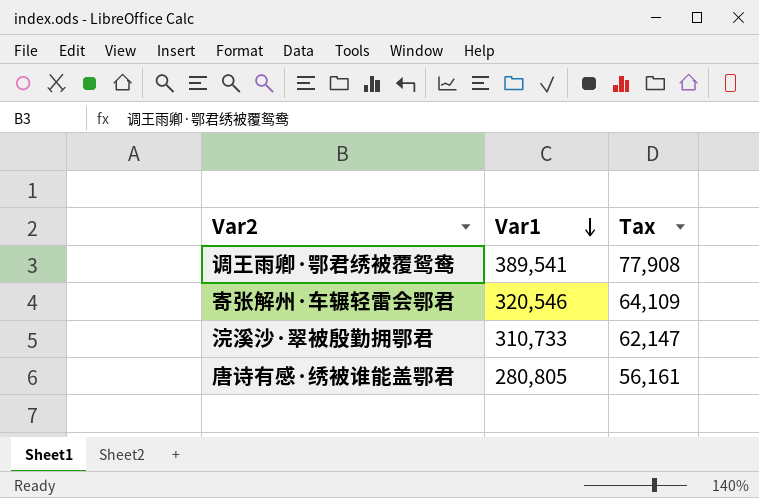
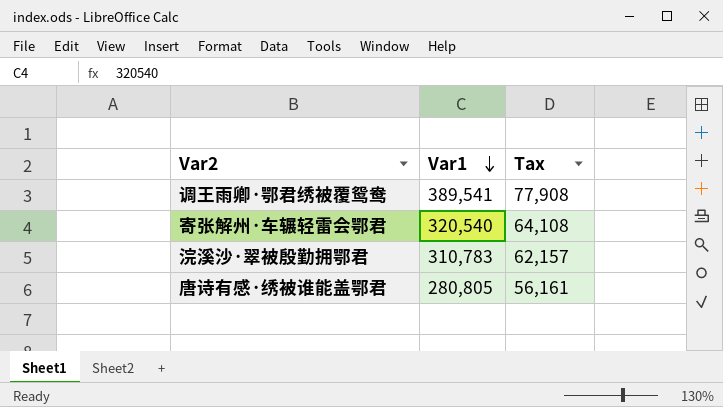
寄张解州·车辗轻雷会鄂君 | Var1: 320,546 -> 320,540
寄张解州·车辗轻雷会鄂君 | Tax: 64,109 -> 64,108
浣溪沙·翠被殷勤拥鄂君 | Var1: 310,733 -> 310,783
浣溪沙·翠被殷勤拥鄂君 | Tax: 62,147 -> 62,157

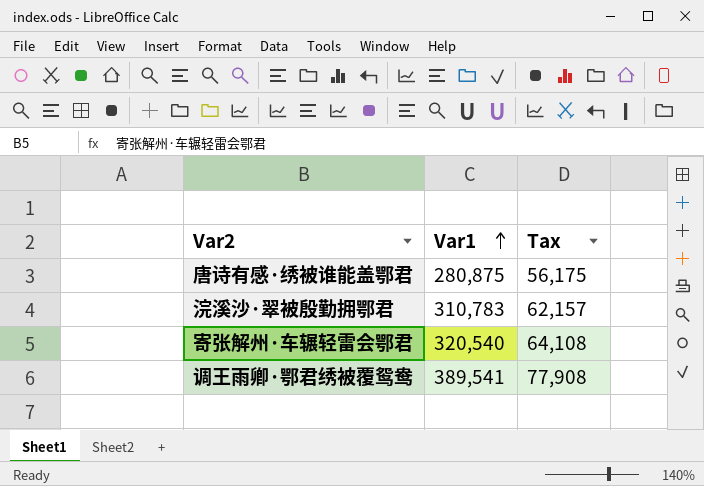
row order: Var1 descending -> Var1 ascending
唐诗有感·绣被谁能盖鄂君 | Var1: 280,805 -> 280,875
唐诗有感·绣被谁能盖鄂君 | Tax: 56,161 -> 56,175

